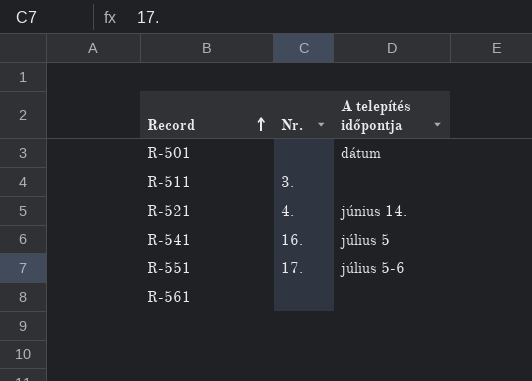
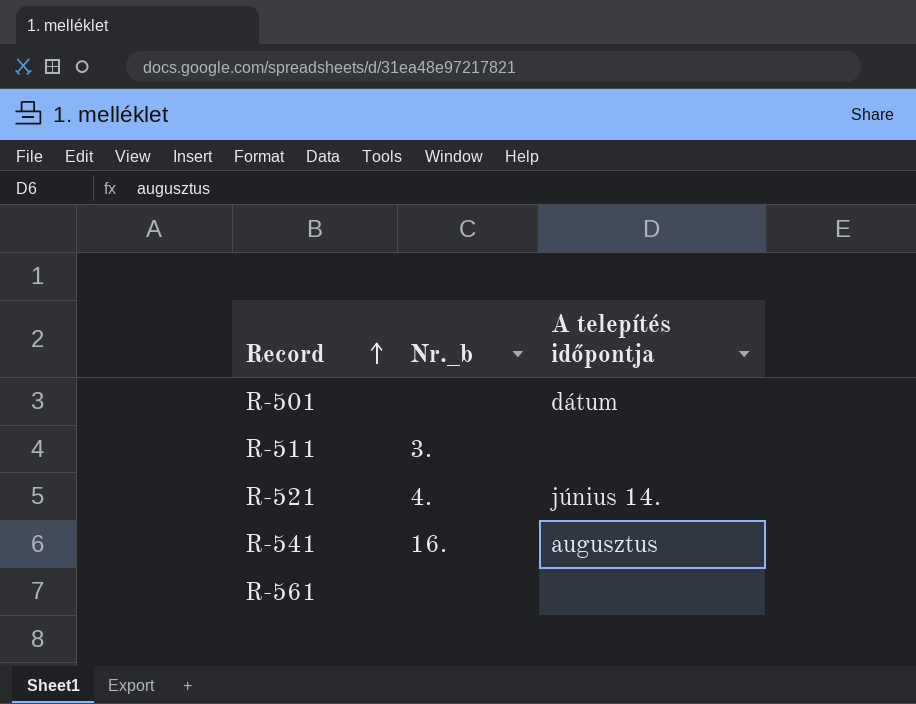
column name: Nr. -> Nr._b
row R-551: 17. | július 5-6 -> none
R-541 | A telepítés időpontja: július 5 -> augusztus

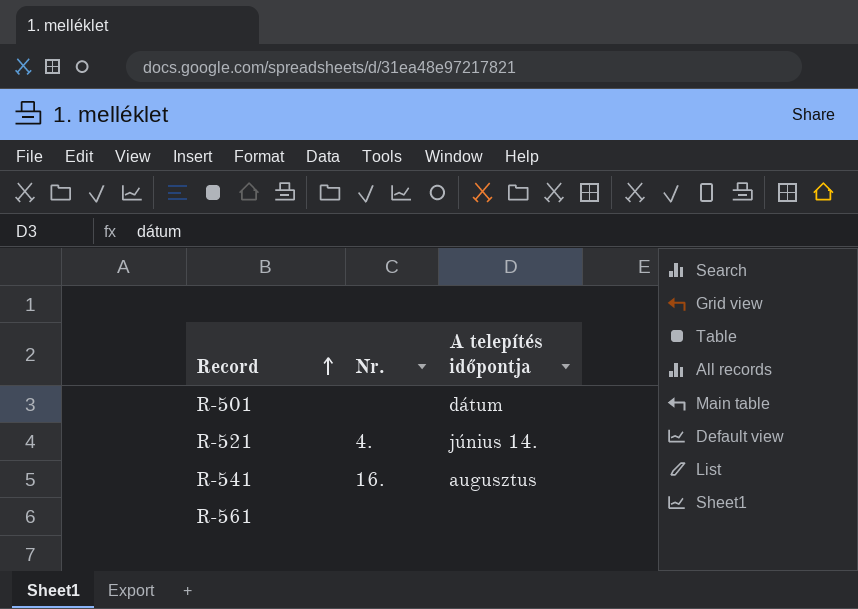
column name: Nr._b -> Nr.
row R-511: 3. | none -> none

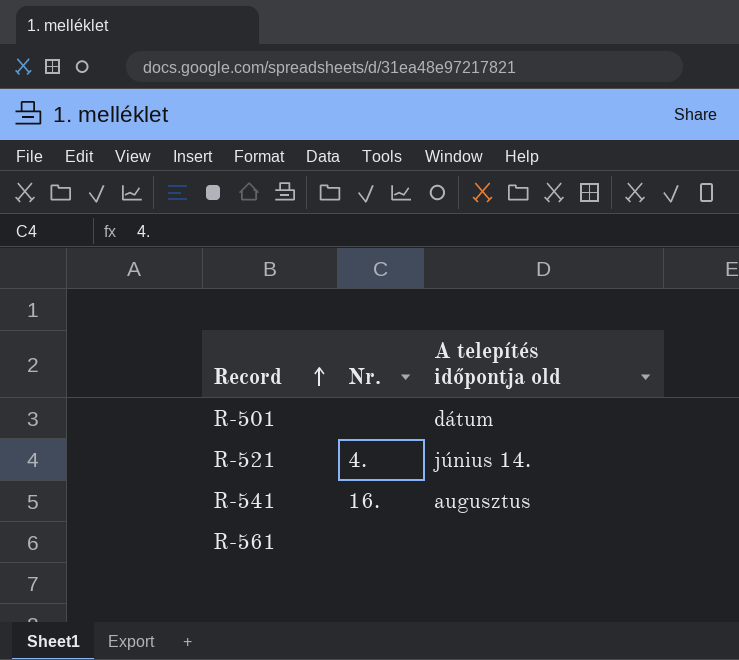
column name: A telepítés időpontja -> A telepítés időpontja old

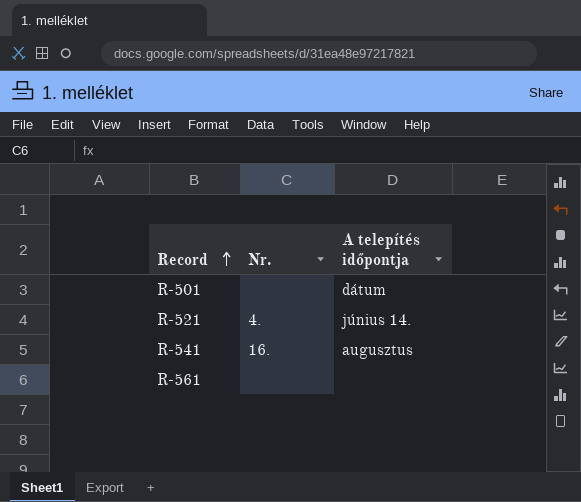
column name: A telepítés időpontja old -> A telepítés időpontja

